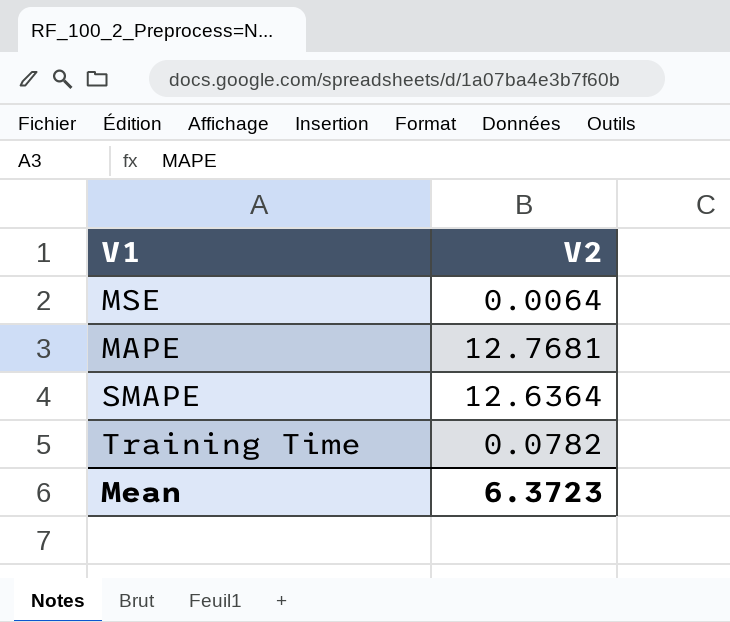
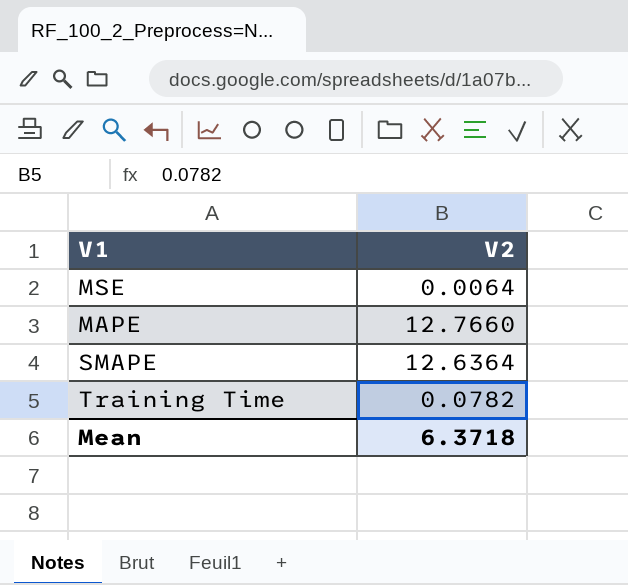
MAPE | V2: 12.7681 -> 12.7660
Mean | V2: 6.3723 -> 6.3718

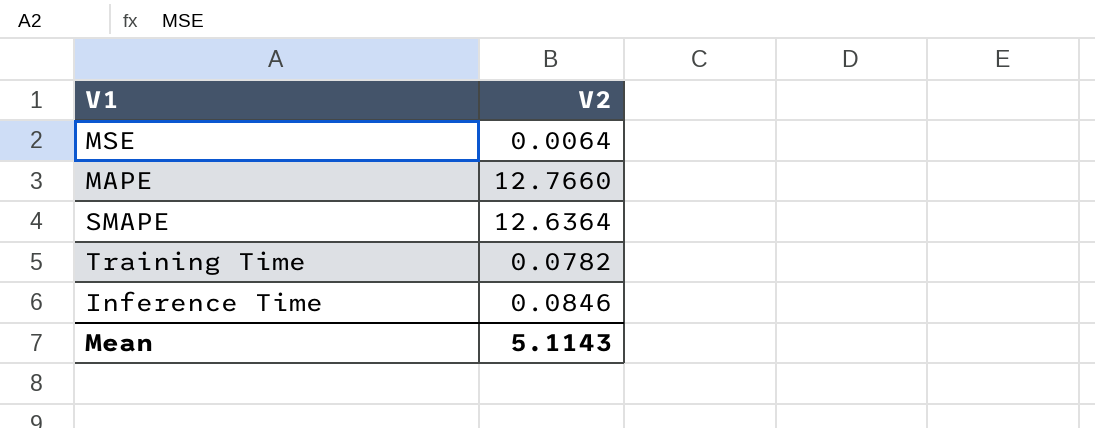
row Inference Time: none -> 0.0846
Mean | V2: 6.3718 -> 5.1143

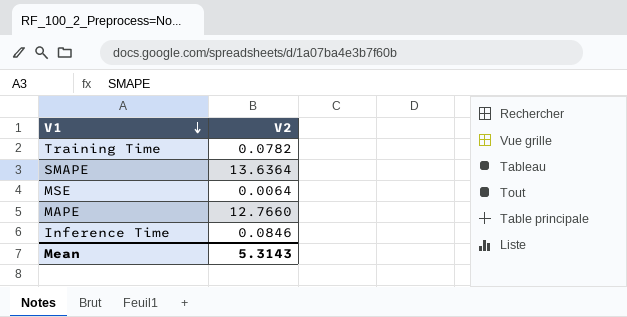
row order: none -> V1 descending
SMAPE | V2: 12.6364 -> 13.6364
Mean | V2: 5.1143 -> 5.3143

